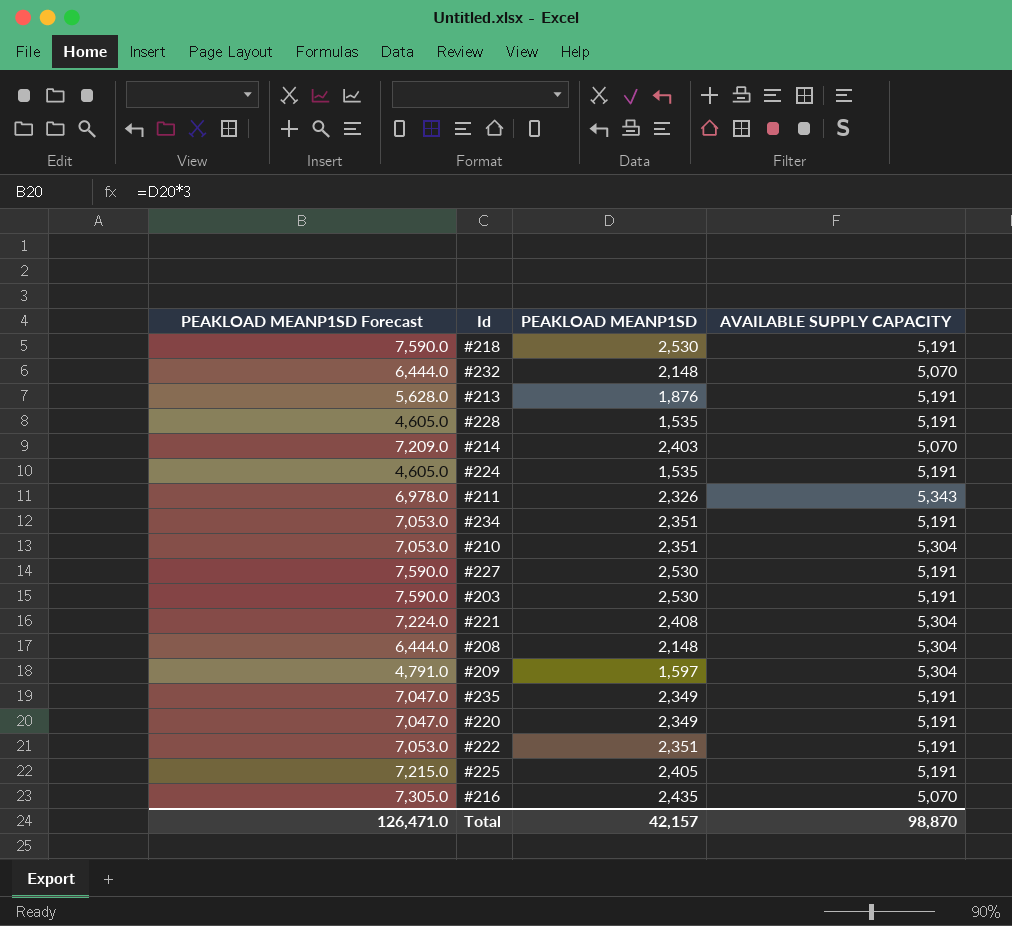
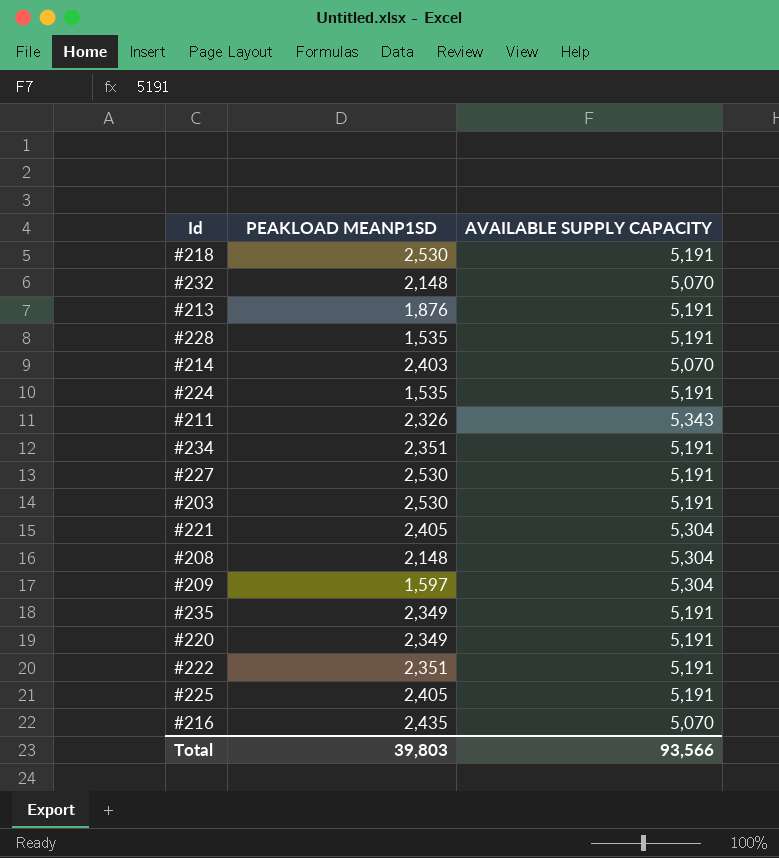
column PEAKLOAD MEANP1SD Forecast | formula: [PEAKLOAD MEANP1SD] * 3 -> none
row #210: 7,053.0 | 2,351 | 5,304 -> none
#221 | PEAKLOAD MEANP1SD: 2,408 -> 2,405
Total | PEAKLOAD MEANP1SD: 42,157 -> 39,803
Total | AVAILABLE SUPPLY CAPACITY: 98,870 -> 93,566

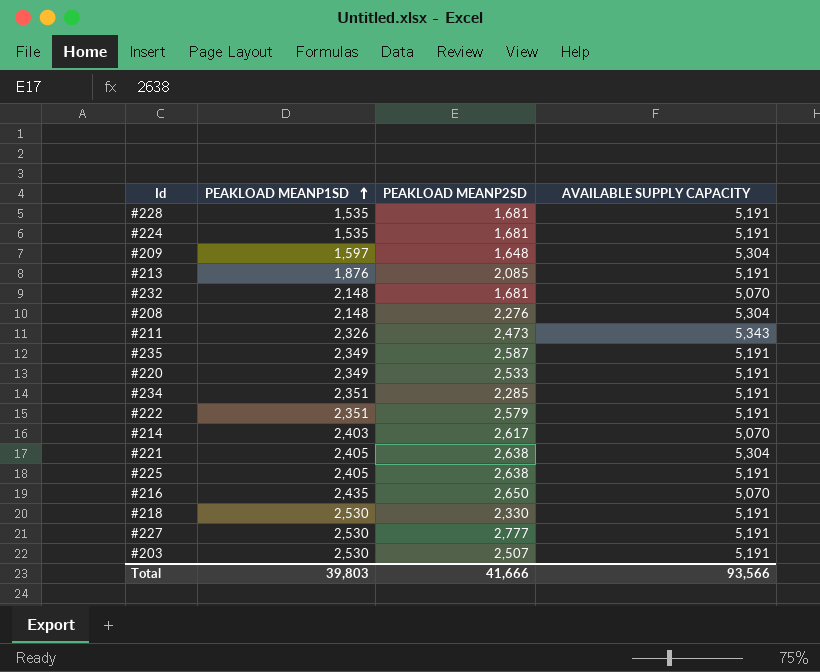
row order: none -> PEAKLOAD MEANP1SD ascending
column PEAKLOAD MEANP2SD | position: none -> 3

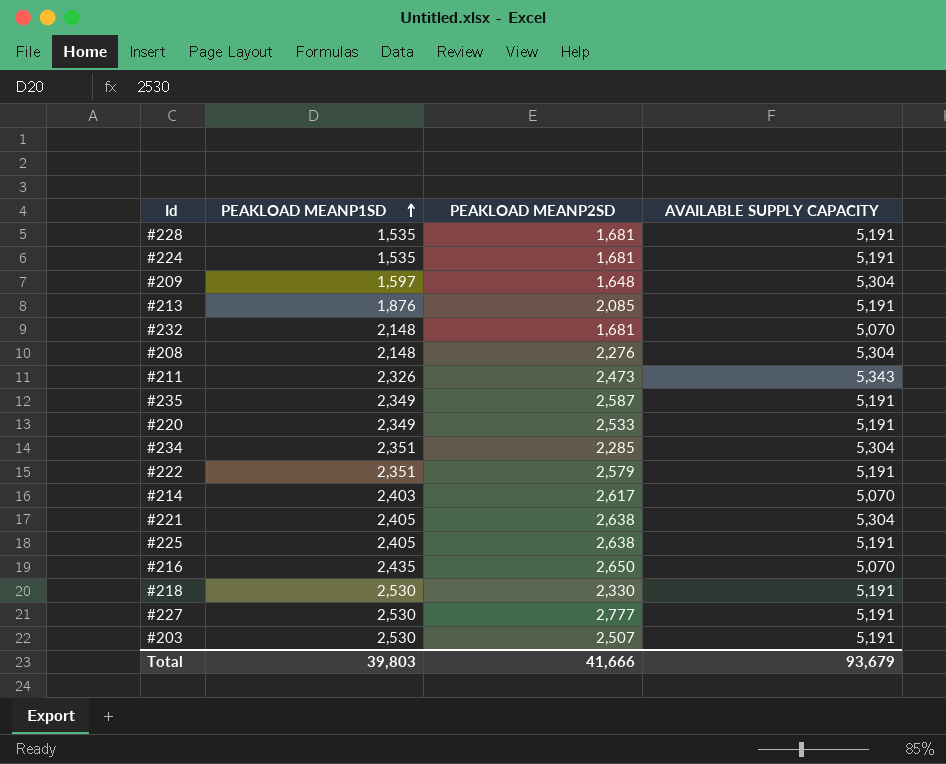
#234 | AVAILABLE SUPPLY CAPACITY: 5,191 -> 5,304
Total | AVAILABLE SUPPLY CAPACITY: 93,566 -> 93,679

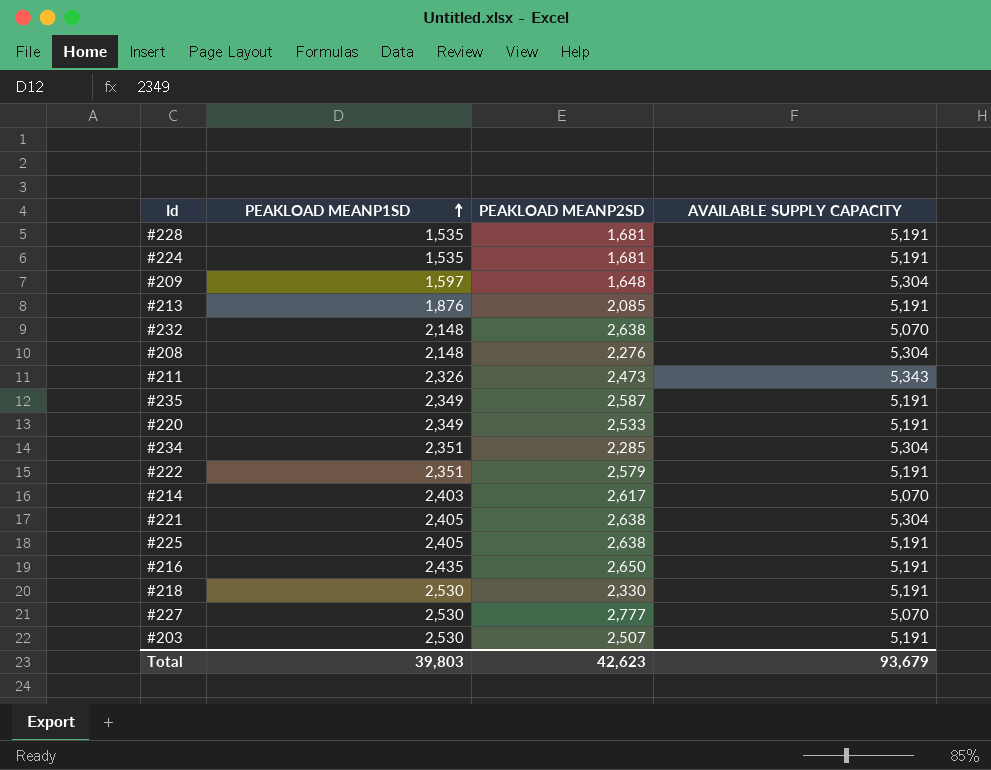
#232 | PEAKLOAD MEANP2SD: 1,681 -> 2,638
#216 | AVAILABLE SUPPLY CAPACITY: 5,070 -> 5,191
#227 | AVAILABLE SUPPLY CAPACITY: 5,191 -> 5,070
Total | PEAKLOAD MEANP2SD: 41,666 -> 42,623

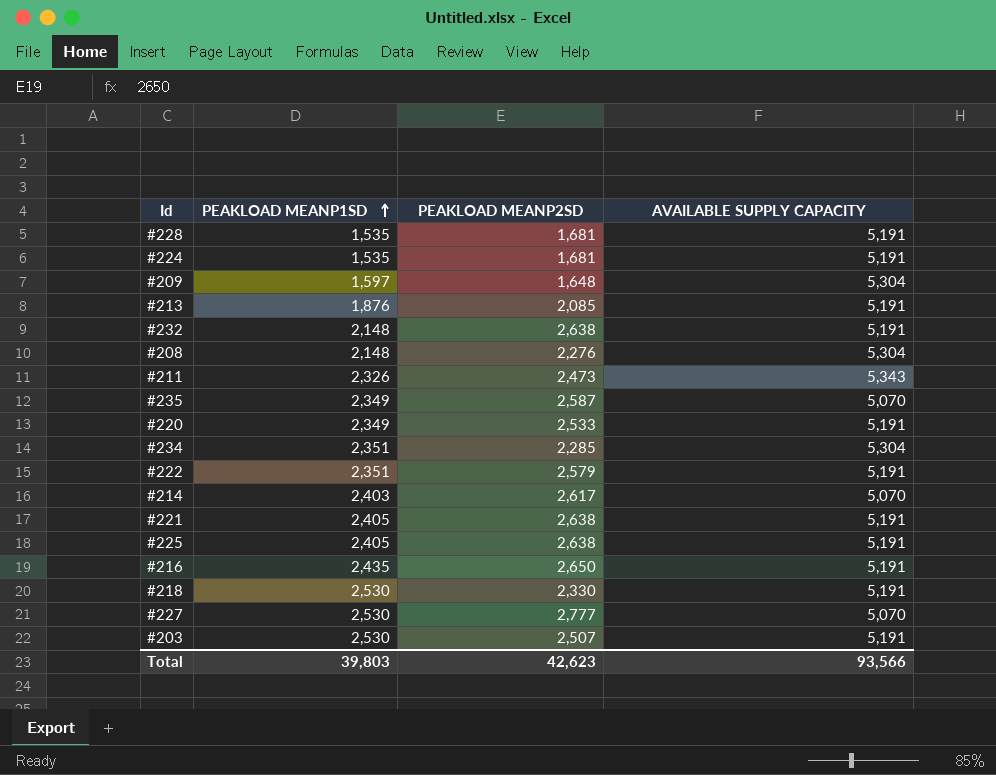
#232 | AVAILABLE SUPPLY CAPACITY: 5,070 -> 5,191
#235 | AVAILABLE SUPPLY CAPACITY: 5,191 -> 5,070
#221 | AVAILABLE SUPPLY CAPACITY: 5,304 -> 5,191
Total | AVAILABLE SUPPLY CAPACITY: 93,679 -> 93,566

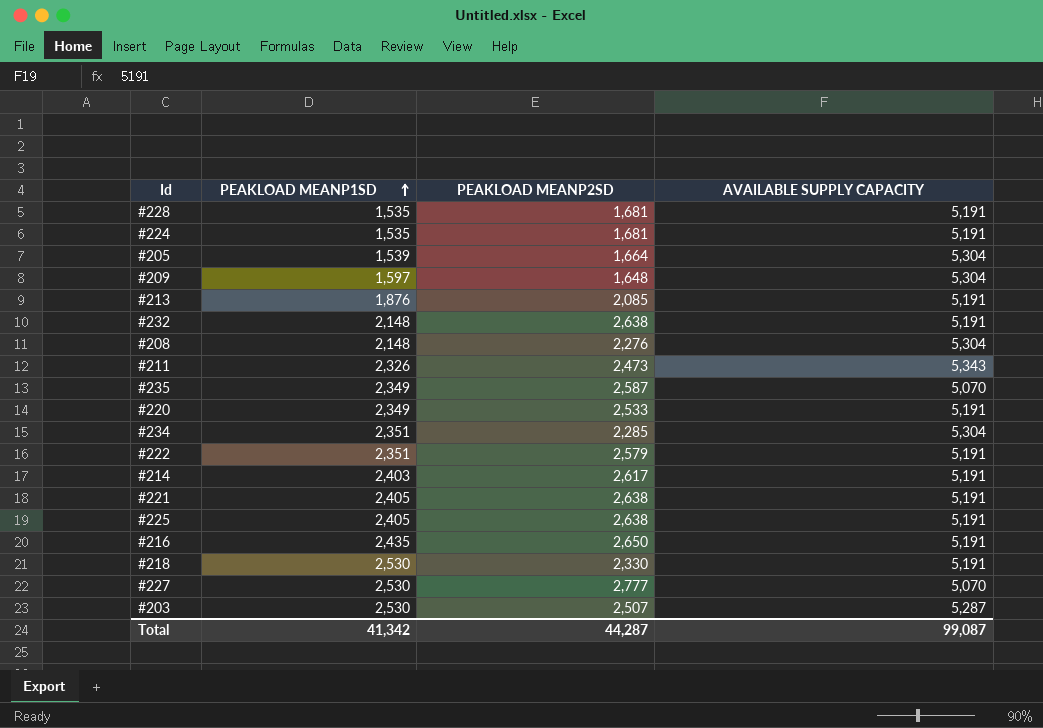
row #205: none -> 1,539 | 1,664 | 5,304
#214 | AVAILABLE SUPPLY CAPACITY: 5,070 -> 5,191
#203 | AVAILABLE SUPPLY CAPACITY: 5,191 -> 5,287
Total | PEAKLOAD MEANP1SD: 39,803 -> 41,342
Total | PEAKLOAD MEANP2SD: 42,623 -> 44,287
Total | AVAILABLE SUPPLY CAPACITY: 93,566 -> 99,087

